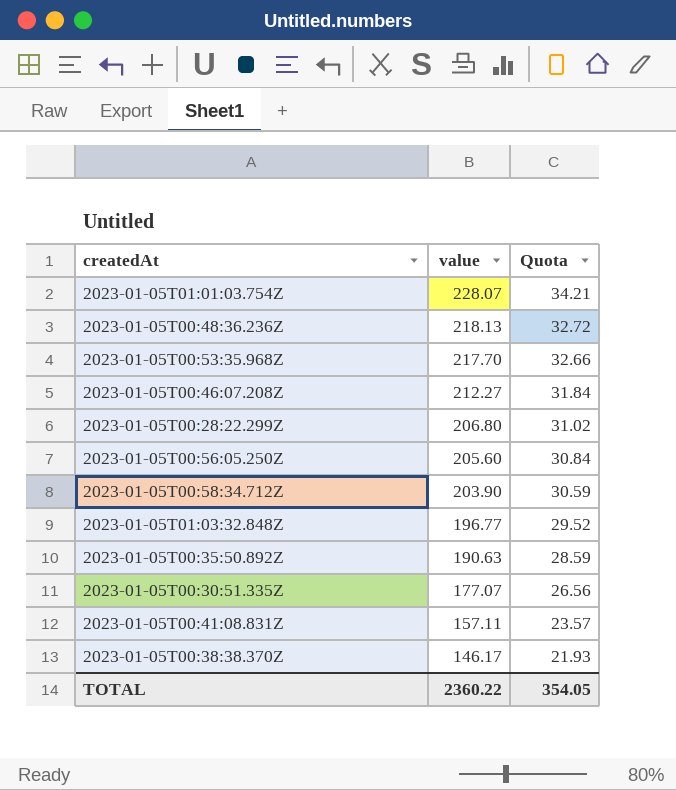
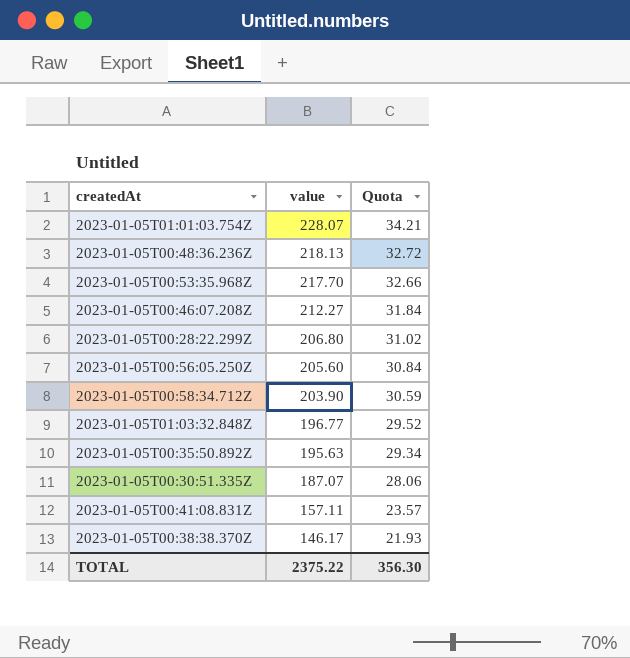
2023-01-05T00:35:50.892Z | value: 190.63 -> 195.63
2023-01-05T00:35:50.892Z | Quota: 28.59 -> 29.34
2023-01-05T00:30:51.335Z | value: 177.07 -> 187.07
2023-01-05T00:30:51.335Z | Quota: 26.56 -> 28.06
TOTAL | value: 2360.22 -> 2375.22
TOTAL | Quota: 354.05 -> 356.30

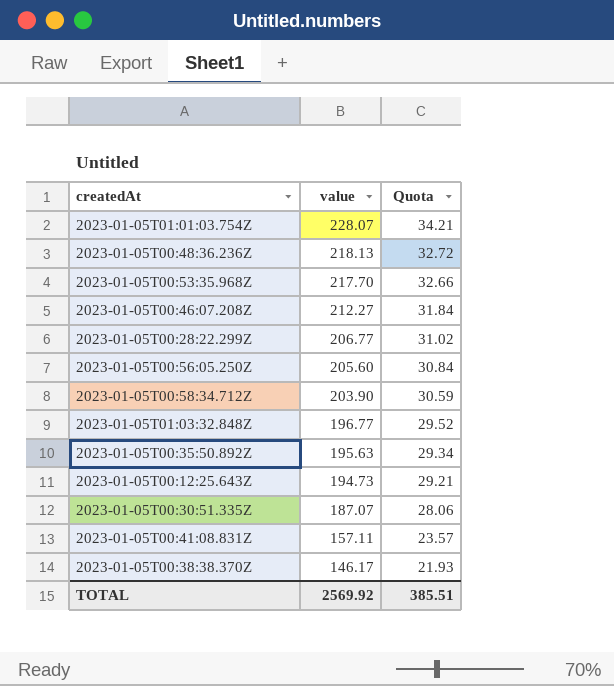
2023-01-05T00:28:22.299Z | value: 206.80 -> 206.77
row 2023-01-05T00:12:25.643Z: none -> 194.73 | 29.21
TOTAL | value: 2375.22 -> 2569.92
TOTAL | Quota: 356.30 -> 385.51

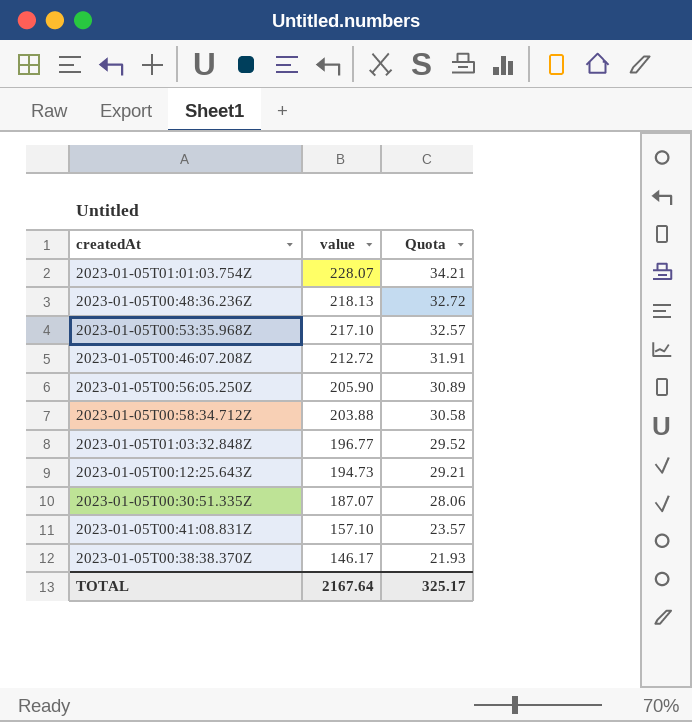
row 2023-01-05T00:28:22.299Z: 206.77 | 31.02 -> none
row 2023-01-05T00:35:50.892Z: 195.63 | 29.34 -> none
2023-01-05T00:53:35.968Z | value: 217.70 -> 217.10
2023-01-05T00:53:35.968Z | Quota: 32.66 -> 32.57
2023-01-05T00:46:07.208Z | value: 212.27 -> 212.72
2023-01-05T00:46:07.208Z | Quota: 31.84 -> 31.91
2023-01-05T00:56:05.250Z | value: 205.60 -> 205.90
2023-01-05T00:56:05.250Z | Quota: 30.84 -> 30.89
2023-01-05T00:58:34.712Z | value: 203.90 -> 203.88
2023-01-05T00:58:34.712Z | Quota: 30.59 -> 30.58
2023-01-05T00:41:08.831Z | value: 157.11 -> 157.10
TOTAL | value: 2569.92 -> 2167.64
TOTAL | Quota: 385.51 -> 325.17

